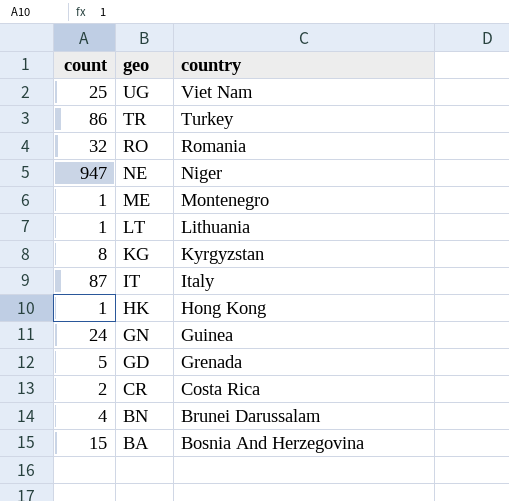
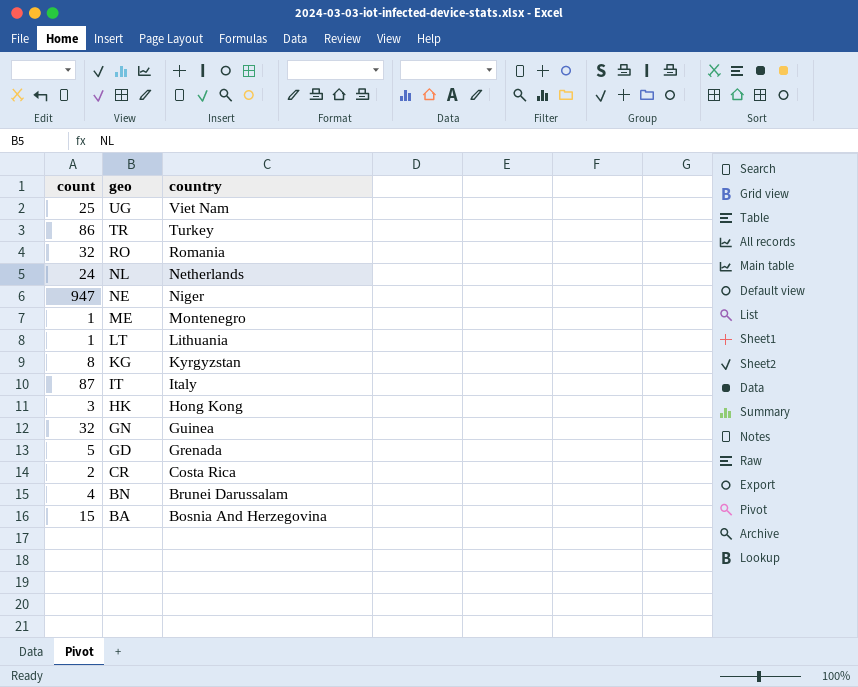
row NL: none -> 24 | Netherlands
HK | count: 1 -> 3
GN | count: 24 -> 32

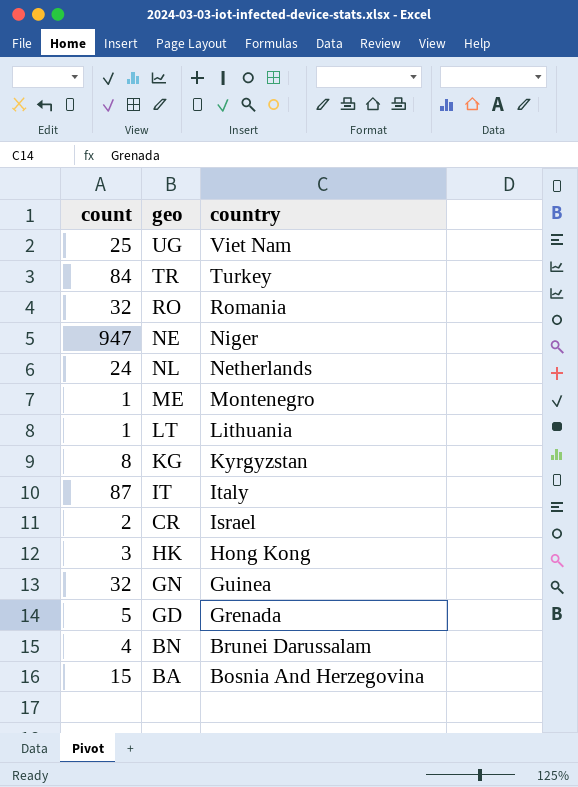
row order: geo descending -> country descending
TR | count: 86 -> 84
CR | country: Costa Rica -> Israel

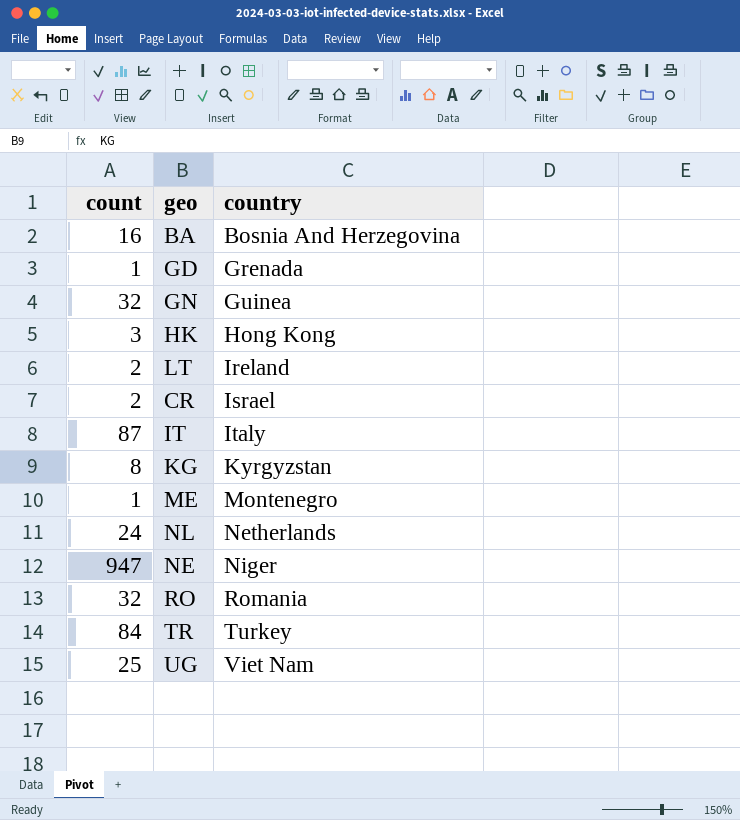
row order: country descending -> country ascending
row BN: 4 | Brunei Darussalam -> none
BA | count: 15 -> 16
GD | count: 5 -> 1
LT | count: 1 -> 2
LT | country: Lithuania -> Ireland

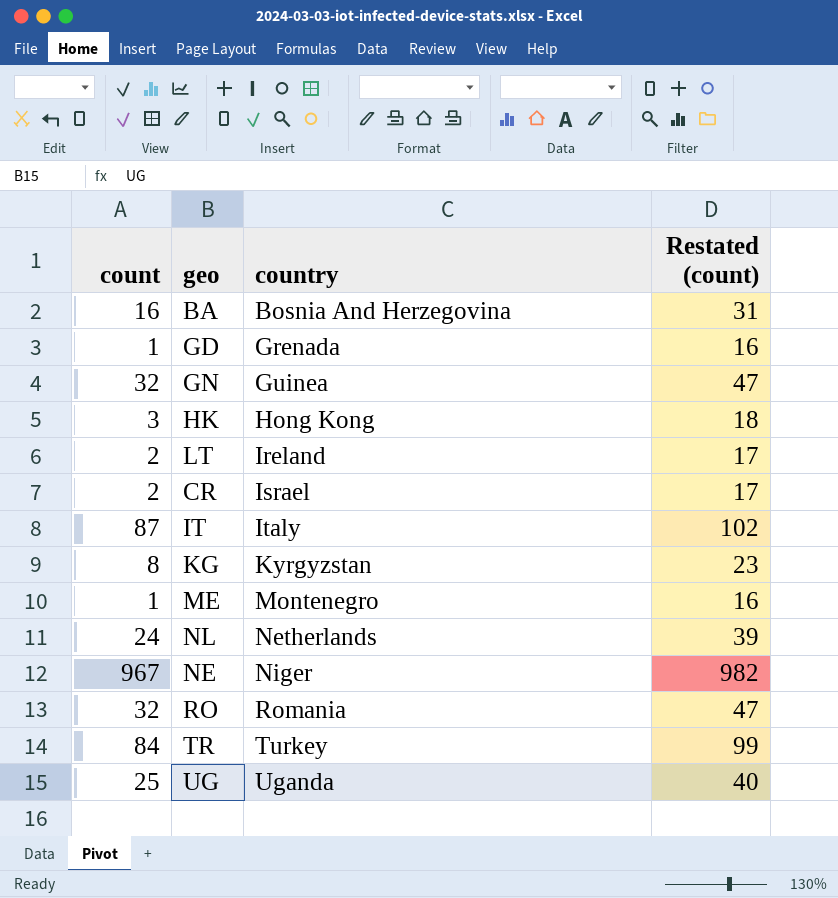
column Restated (count) | formula: none -> [count] + 15
NE | count: 947 -> 967
UG | country: Viet Nam -> Uganda

